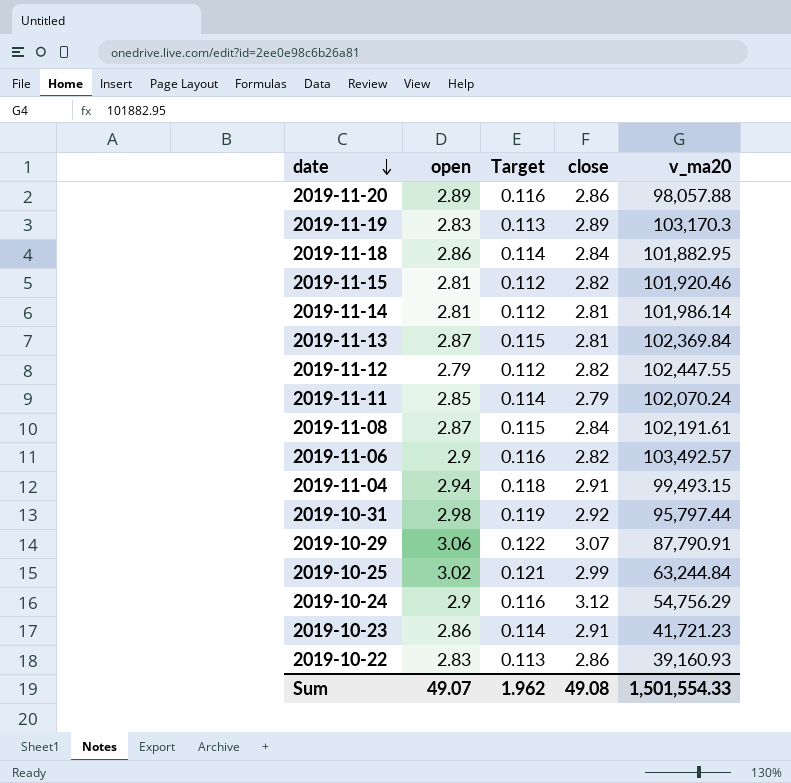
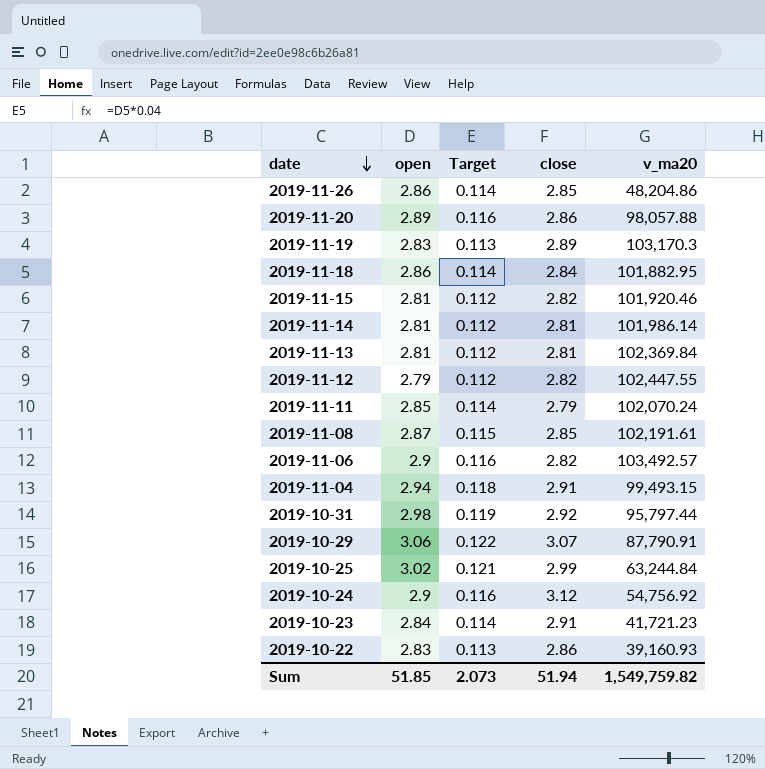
row 2019-11-26: none -> 2.86 | 0.114 | 2.85 | 48,204.86
2019-11-13 | open: 2.87 -> 2.81
2019-11-13 | Target: 0.115 -> 0.112
2019-11-08 | close: 2.84 -> 2.85
2019-10-24 | v_ma20: 54,756.29 -> 54,756.92
2019-10-23 | open: 2.86 -> 2.84
Sum | open: 49.07 -> 51.85
Sum | Target: 1.962 -> 2.073
Sum | close: 49.08 -> 51.94
Sum | v_ma20: 1,501,554.33 -> 1,549,759.82

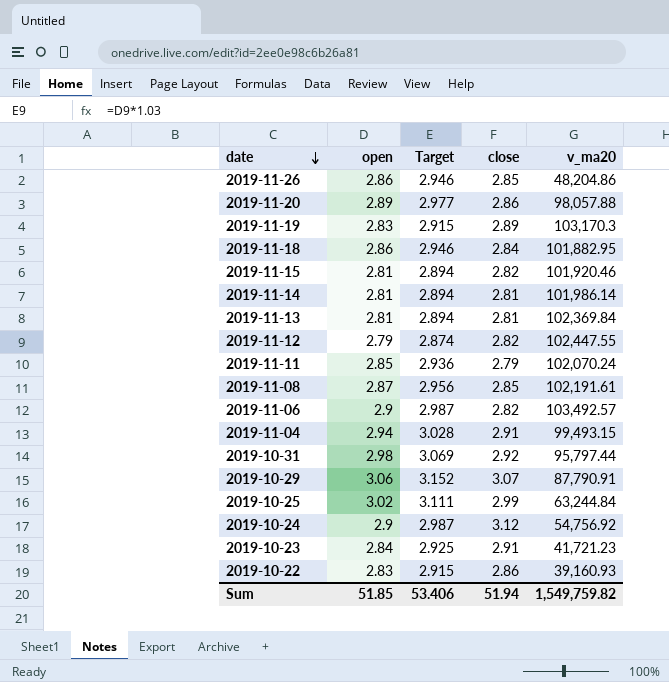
column Target | formula: [open] * 0.04 -> [open] * 1.03
Sum | Target: 2.073 -> 53.406

